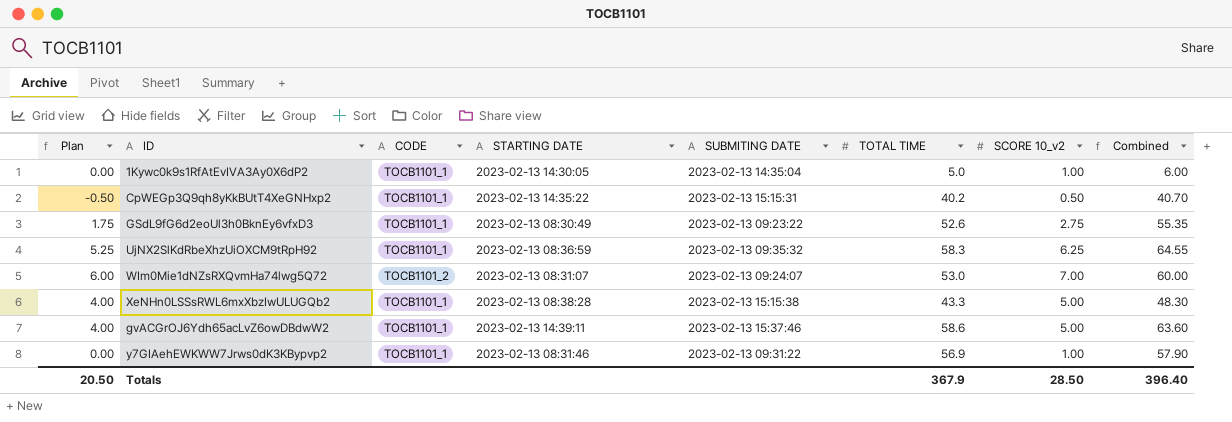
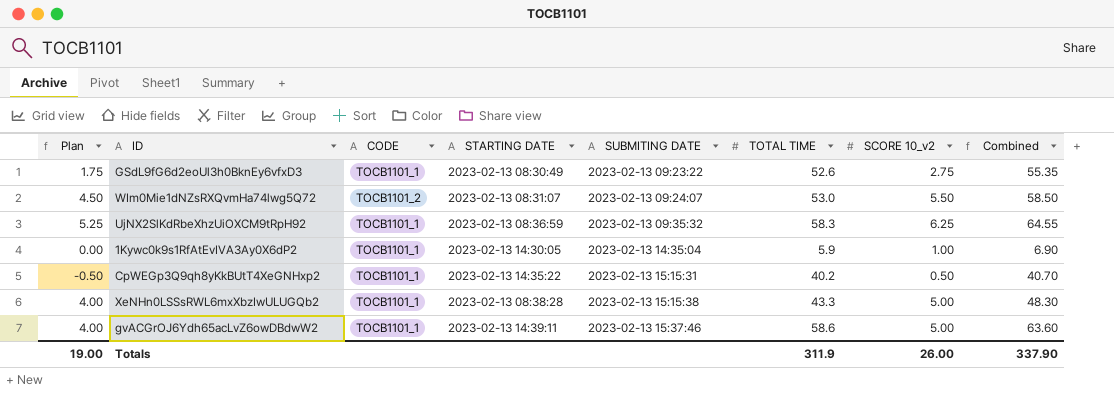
row order: none -> SUBMITING DATE ascending
row y7GIAehEWKWW7Jrws0dK3KBypvp2: 0.00 | TOCB1101_1 | 2023-02-13 08:31:46 | 2023-02-13 09:31:22 | 56.9 | 1.00 | 57.90 -> none
WIm0Mie1dNZsRXQvmHa74lwg5Q72 | Plan: 6.00 -> 4.50
WIm0Mie1dNZsRXQvmHa74lwg5Q72 | SCORE 10_v2: 7.00 -> 5.50
WIm0Mie1dNZsRXQvmHa74lwg5Q72 | Combined: 60.00 -> 58.50
1Kywc0k9s1RfAtEvIVA3Ay0X6dP2 | TOTAL TIME: 5.0 -> 5.9
1Kywc0k9s1RfAtEvIVA3Ay0X6dP2 | Combined: 6.00 -> 6.90
Totals | Plan: 20.50 -> 19.00
Totals | TOTAL TIME: 367.9 -> 311.9
Totals | SCORE 10_v2: 28.50 -> 26.00
Totals | Combined: 396.40 -> 337.90

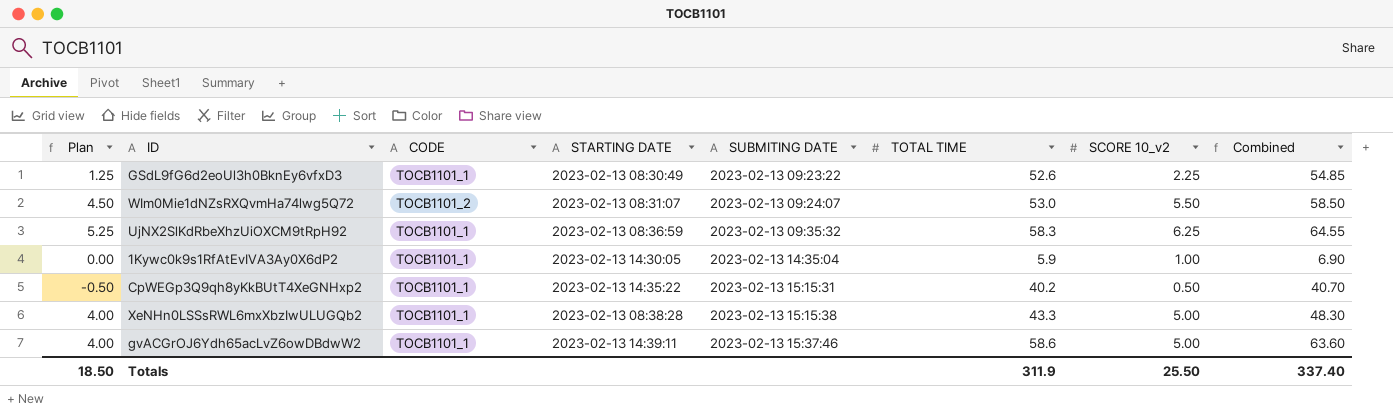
GSdL9fG6d2eoUl3h0BknEy6vfxD3 | Plan: 1.75 -> 1.25
GSdL9fG6d2eoUl3h0BknEy6vfxD3 | SCORE 10_v2: 2.75 -> 2.25
GSdL9fG6d2eoUl3h0BknEy6vfxD3 | Combined: 55.35 -> 54.85
Totals | Plan: 19.00 -> 18.50
Totals | SCORE 10_v2: 26.00 -> 25.50
Totals | Combined: 337.90 -> 337.40

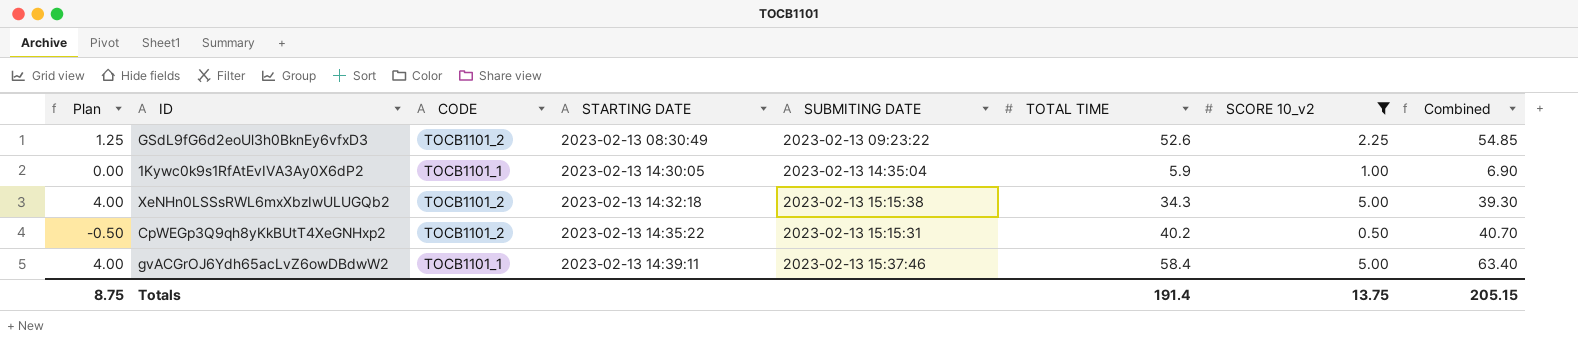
filter: none -> SCORE 10_v2 <= 5.00
row order: SUBMITING DATE ascending -> STARTING DATE ascending
GSdL9fG6d2eoUl3h0BknEy6vfxD3 | CODE: TOCB1101_1 -> TOCB1101_2
XeNHn0LSSsRWL6mxXbzIwULUGQb2 | CODE: TOCB1101_1 -> TOCB1101_2
XeNHn0LSSsRWL6mxXbzIwULUGQb2 | STARTING DATE: 2023-02-13 08:38:28 -> 2023-02-13 14:32:18
XeNHn0LSSsRWL6mxXbzIwULUGQb2 | TOTAL TIME: 43.3 -> 34.3
XeNHn0LSSsRWL6mxXbzIwULUGQb2 | Combined: 48.30 -> 39.30
CpWEGp3Q9qh8yKkBUtT4XeGNHxp2 | CODE: TOCB1101_1 -> TOCB1101_2
gvACGrOJ6Ydh65acLvZ6owDBdwW2 | TOTAL TIME: 58.6 -> 58.4
gvACGrOJ6Ydh65acLvZ6owDBdwW2 | Combined: 63.60 -> 63.40
Totals | Plan: 18.50 -> 8.75
Totals | TOTAL TIME: 311.9 -> 191.4
Totals | SCORE 10_v2: 25.50 -> 13.75
Totals | Combined: 337.40 -> 205.15

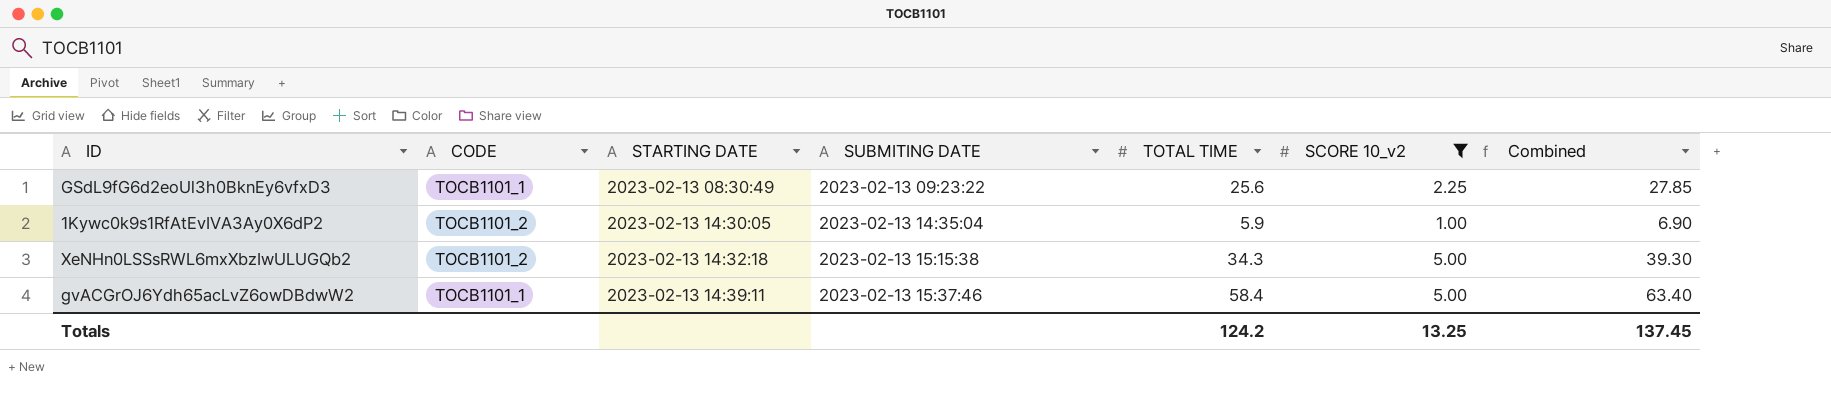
column Plan | formula: [SCORE 10_v2] - 1 -> none
row CpWEGp3Q9qh8yKkBUtT4XeGNHxp2: -0.50 | TOCB1101_2 | 2023-02-13 14:35:22 | 2023-02-13 15:15:31 | 40.2 | 0.50 | 40.70 -> none
GSdL9fG6d2eoUl3h0BknEy6vfxD3 | CODE: TOCB1101_2 -> TOCB1101_1
GSdL9fG6d2eoUl3h0BknEy6vfxD3 | TOTAL TIME: 52.6 -> 25.6
GSdL9fG6d2eoUl3h0BknEy6vfxD3 | Combined: 54.85 -> 27.85
1Kywc0k9s1RfAtEvIVA3Ay0X6dP2 | CODE: TOCB1101_1 -> TOCB1101_2
Totals | TOTAL TIME: 191.4 -> 124.2
Totals | SCORE 10_v2: 13.75 -> 13.25
Totals | Combined: 205.15 -> 137.45

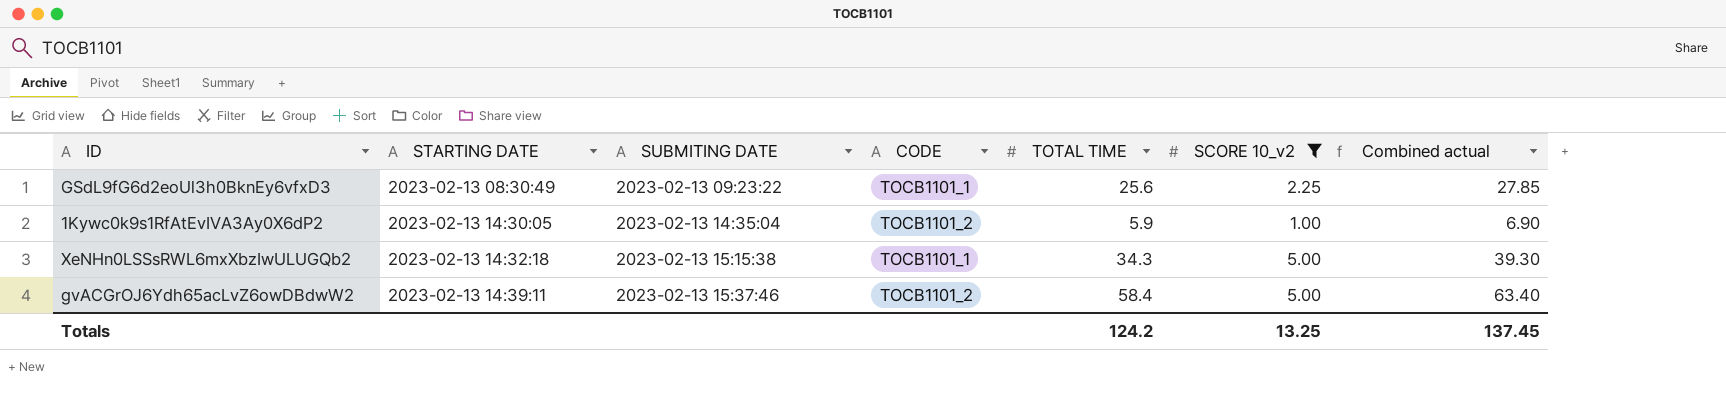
column CODE | position: 2 -> 4
column name: Combined -> Combined actual
XeNHn0LSSsRWL6mxXbzIwULUGQb2 | CODE: TOCB1101_2 -> TOCB1101_1
gvACGrOJ6Ydh65acLvZ6owDBdwW2 | CODE: TOCB1101_1 -> TOCB1101_2

